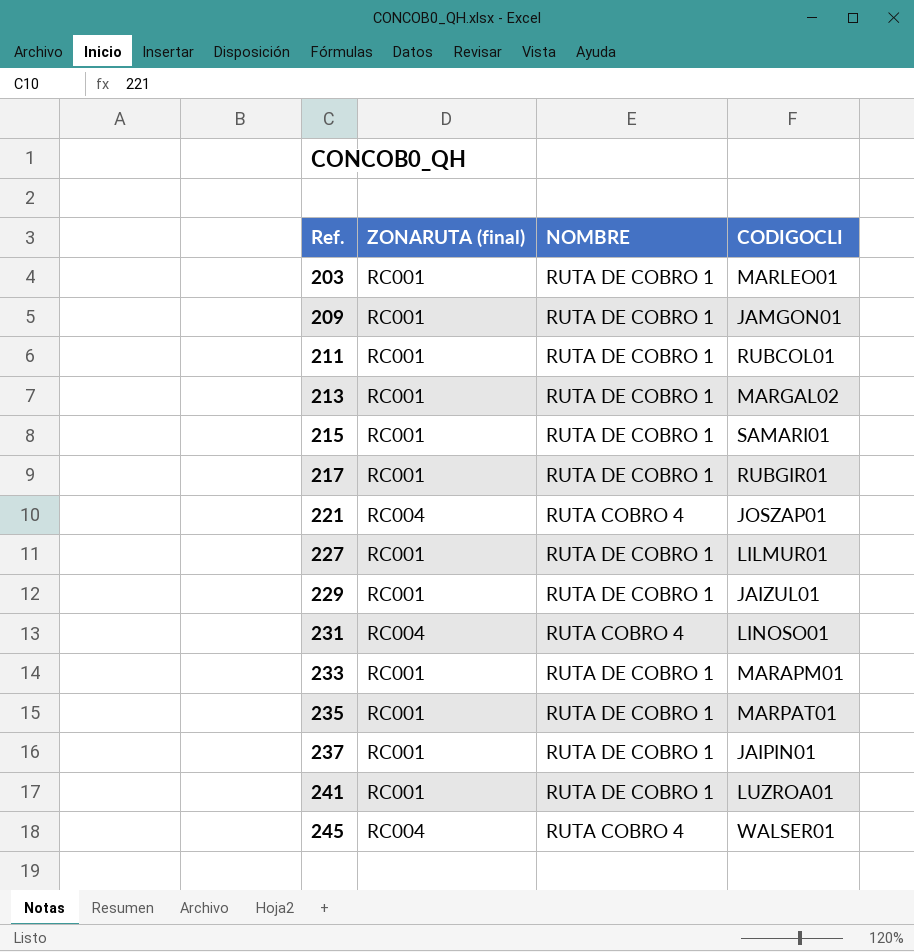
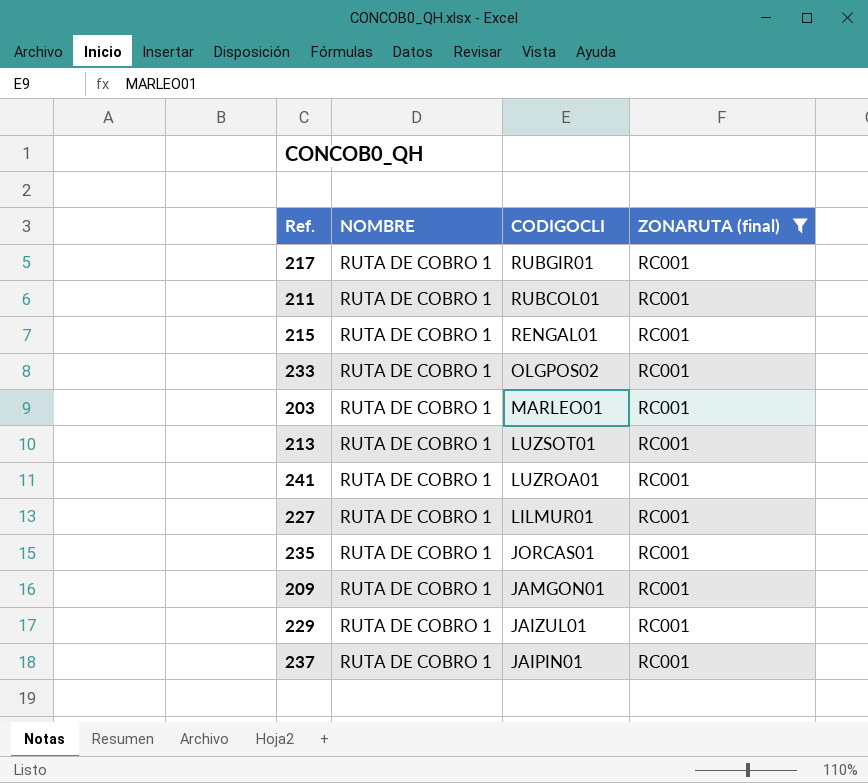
filter: none -> ZONARUTA (final) = RC001
row order: Ref. ascending -> CODIGOCLI descending
column ZONARUTA (final) | position: 2 -> 4
215 | CODIGOCLI: SAMARI01 -> RENGAL01
233 | CODIGOCLI: MARAPM01 -> OLGPOS02
213 | CODIGOCLI: MARGAL02 -> LUZSOT01
235 | CODIGOCLI: MARPAT01 -> JORCAS01

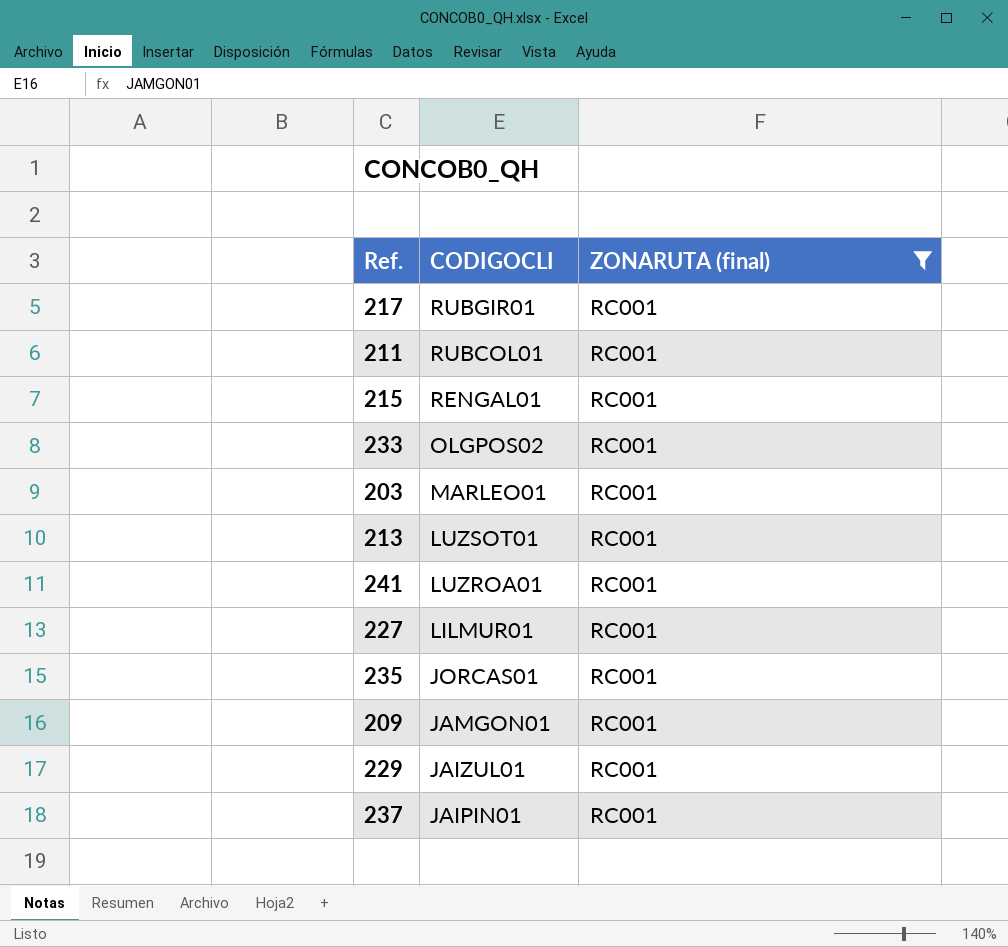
column NOMBRE | position: 2 -> none

